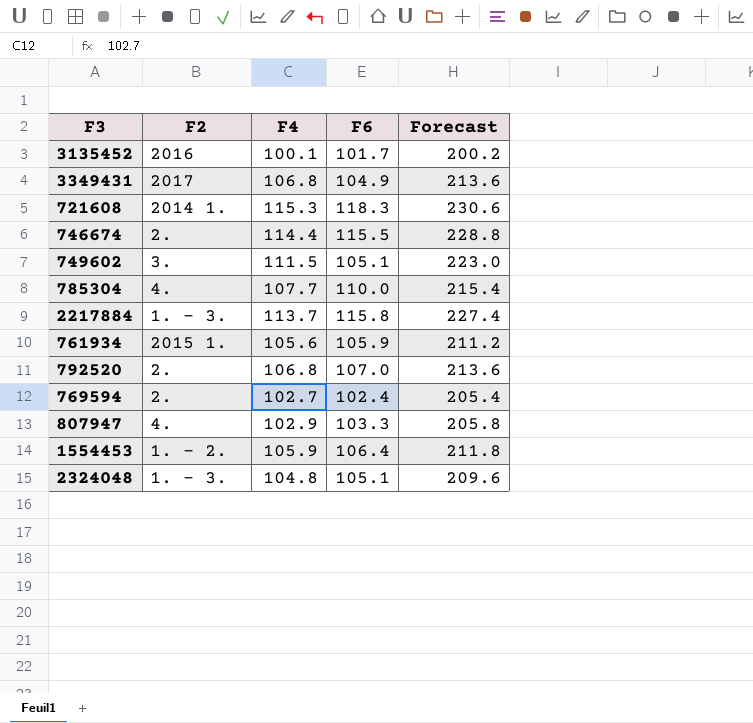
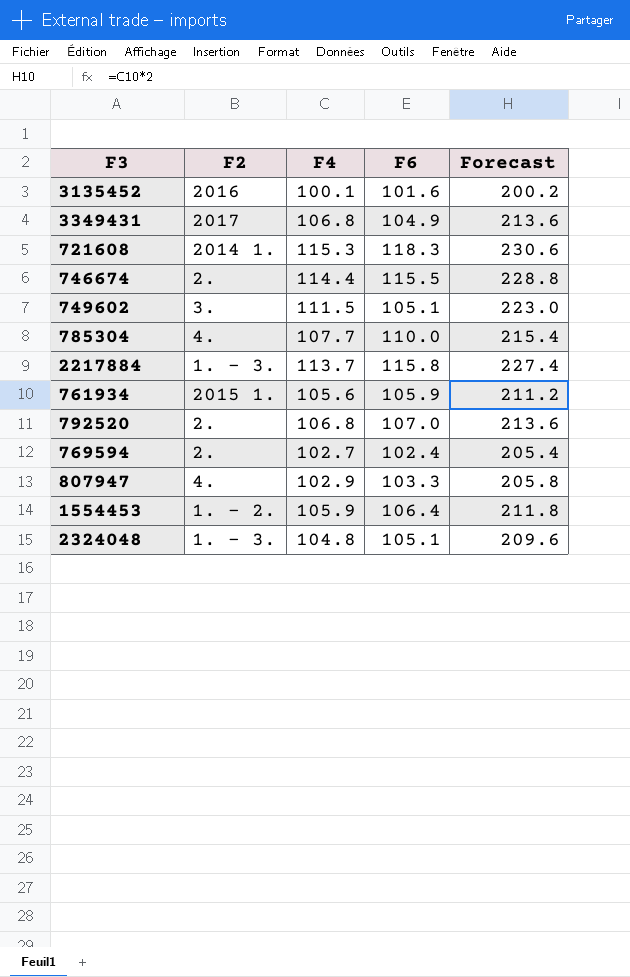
3135452 | F6: 101.7 -> 101.6

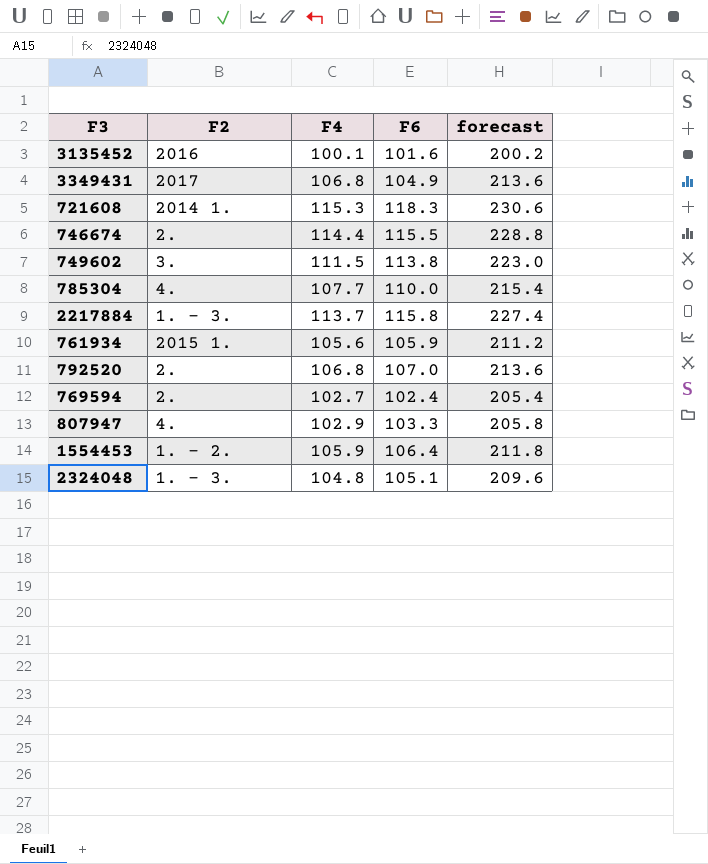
column name: Forecast -> forecast
749602 | F6: 105.1 -> 113.8

